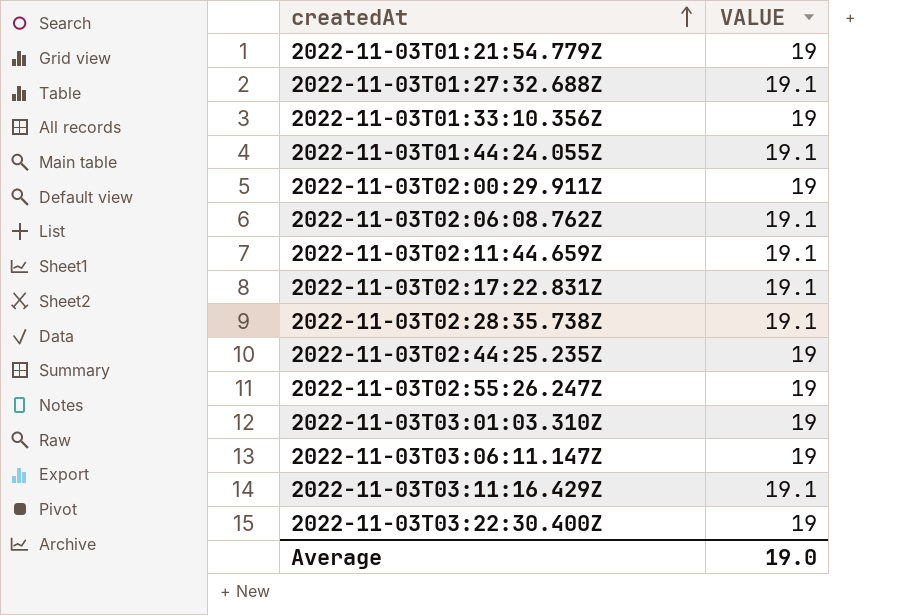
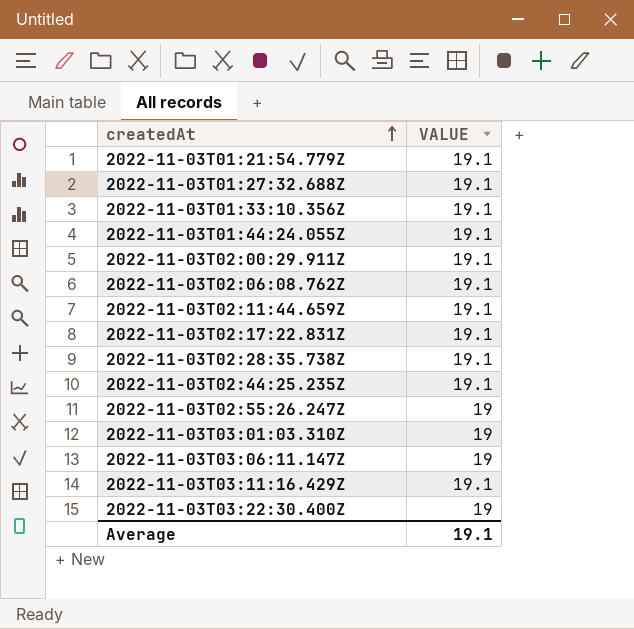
2022-11-03T01:21:54.779Z | VALUE: 19 -> 19.1
2022-11-03T01:33:10.356Z | VALUE: 19 -> 19.1
2022-11-03T02:00:29.911Z | VALUE: 19 -> 19.1
2022-11-03T02:44:25.235Z | VALUE: 19 -> 19.1
Average | VALUE: 19.0 -> 19.1

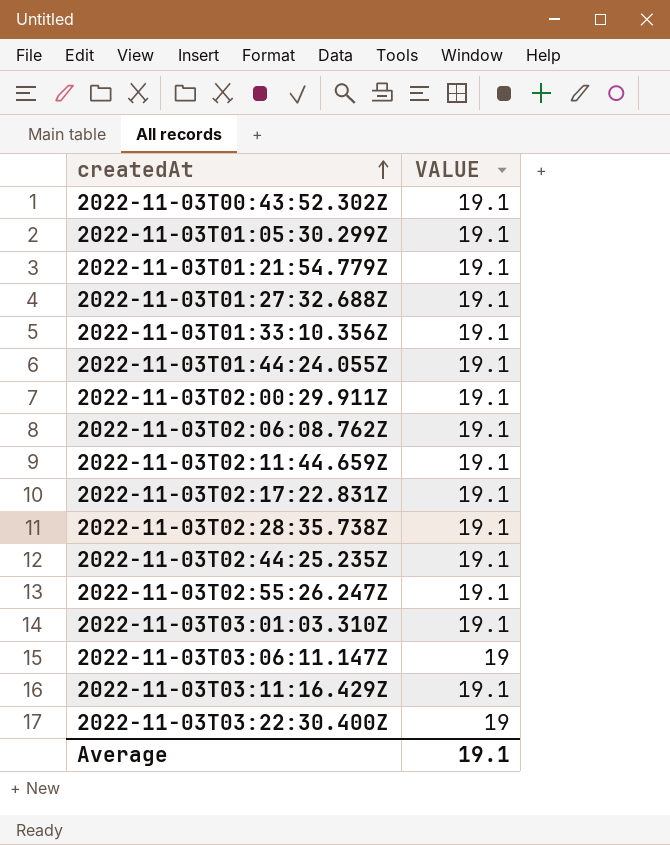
row 2022-11-03T00:43:52.302Z: none -> 19.1
row 2022-11-03T01:05:30.299Z: none -> 19.1
2022-11-03T02:55:26.247Z | VALUE: 19 -> 19.1
2022-11-03T03:01:03.310Z | VALUE: 19 -> 19.1

